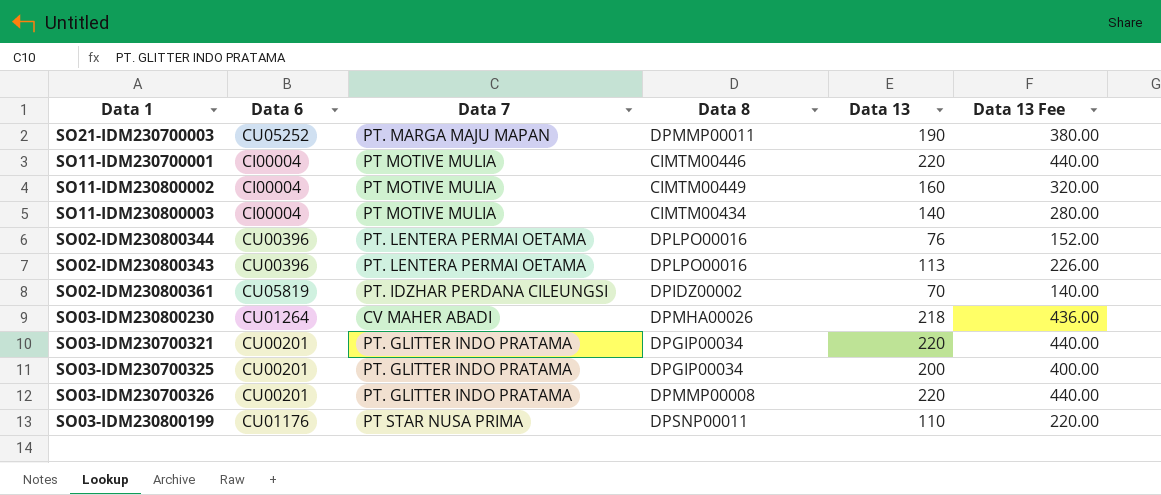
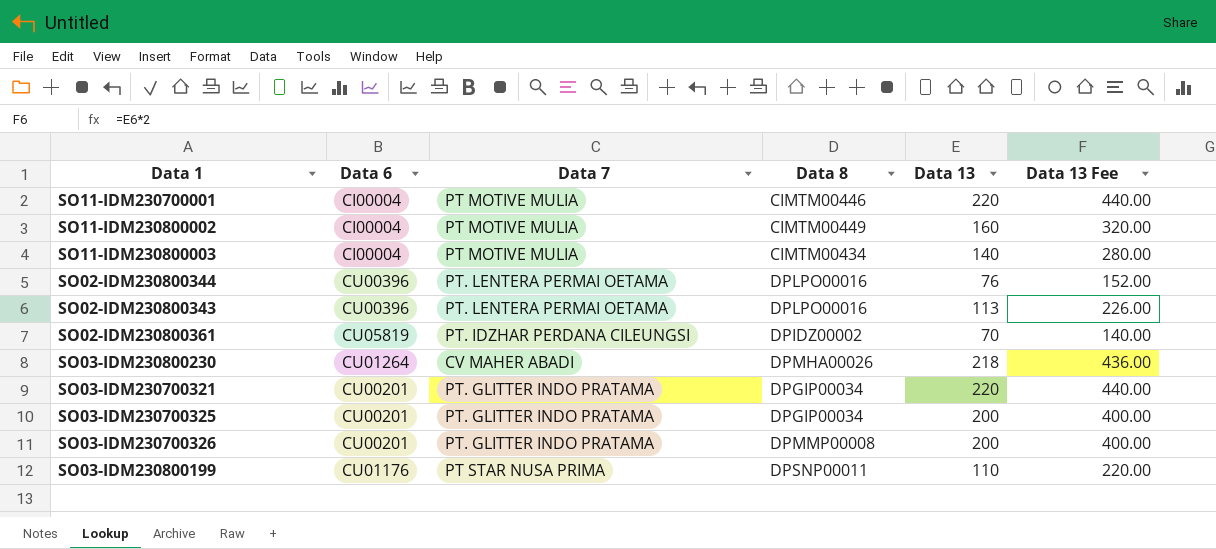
row SO21-IDM230700003: CU05252 | PT. MARGA MAJU MAPAN | DPMMP00011 | 190 | 380.00 -> none
SO03-IDM230700326 | Data 13: 220 -> 200
SO03-IDM230700326 | Data 13 Fee: 440.00 -> 400.00

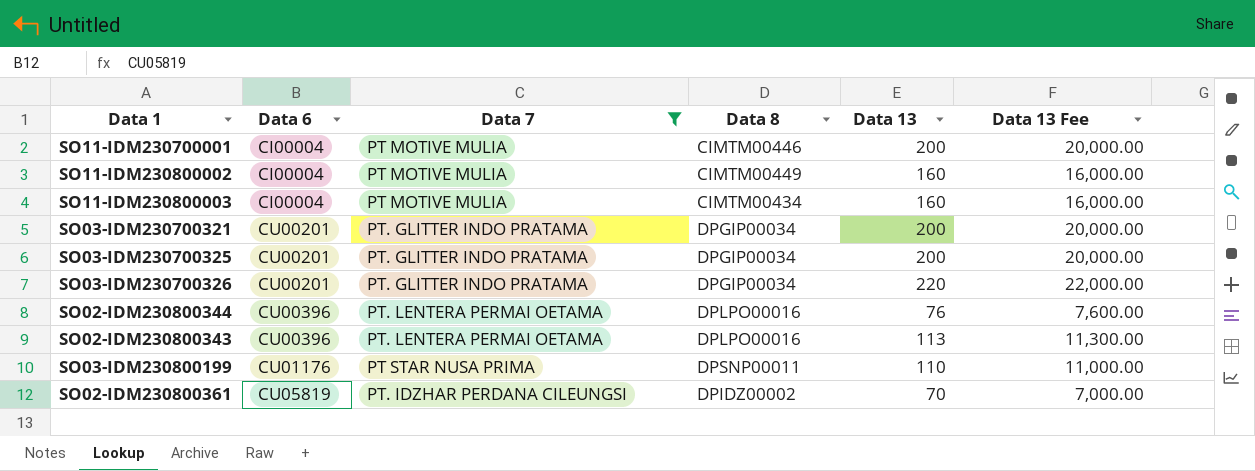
filter: none -> Data 7 != CV MAHER ABADI
row order: none -> Data 6 ascending
column Data 13 Fee | formula: [Data 13] * 2 -> [Data 13] * 100
SO11-IDM230700001 | Data 13: 220 -> 200
SO11-IDM230800003 | Data 13: 140 -> 160
SO03-IDM230700321 | Data 13: 220 -> 200
SO03-IDM230700326 | Data 8: DPMMP00008 -> DPGIP00034
SO03-IDM230700326 | Data 13: 200 -> 220

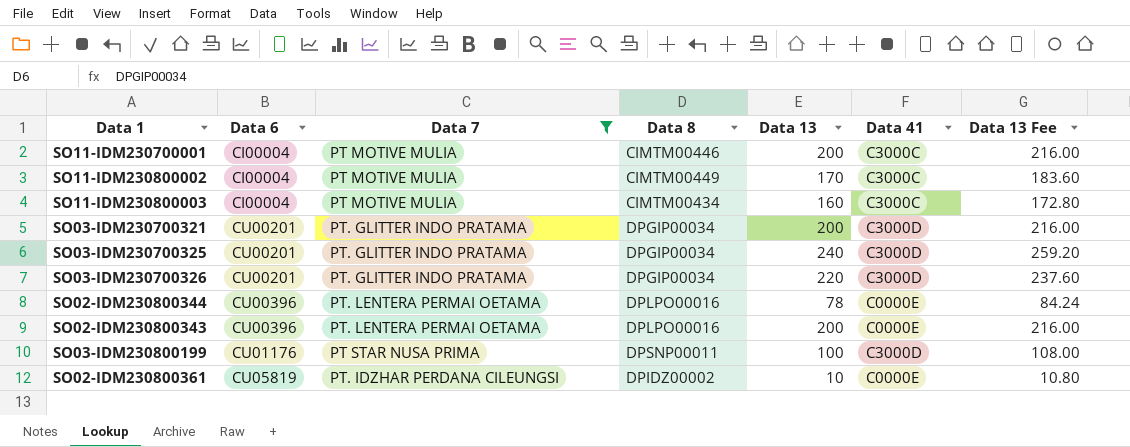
column Data 41 | position: none -> 6
column Data 13 Fee | formula: [Data 13] * 100 -> [Data 13] * 1.08
SO11-IDM230800002 | Data 13: 160 -> 170
SO03-IDM230700325 | Data 13: 200 -> 240
SO02-IDM230800344 | Data 13: 76 -> 78
SO02-IDM230800343 | Data 13: 113 -> 200
SO03-IDM230800199 | Data 13: 110 -> 100
SO02-IDM230800361 | Data 13: 70 -> 10

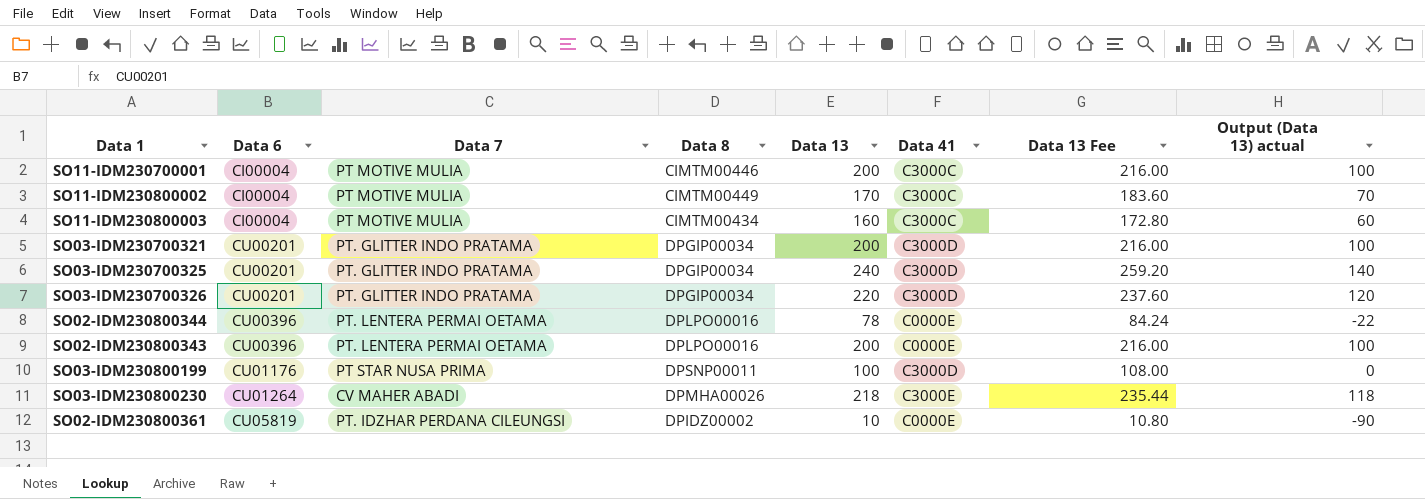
filter: Data 7 != CV MAHER ABADI -> none
column Output (Data 13) actual | formula: none -> [Data 13] - 100

